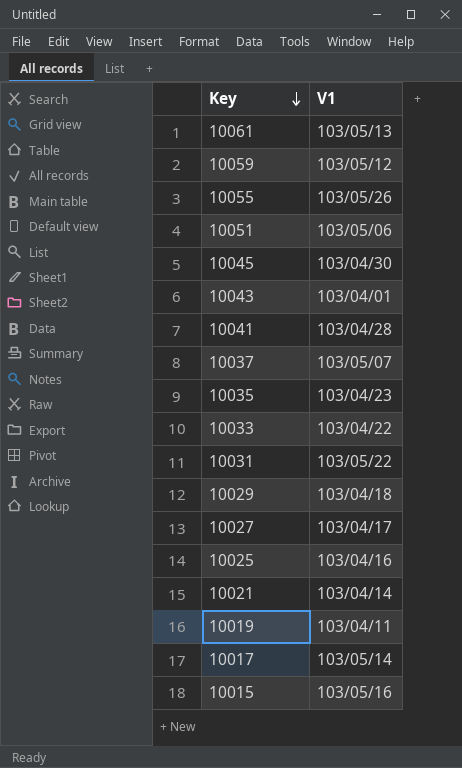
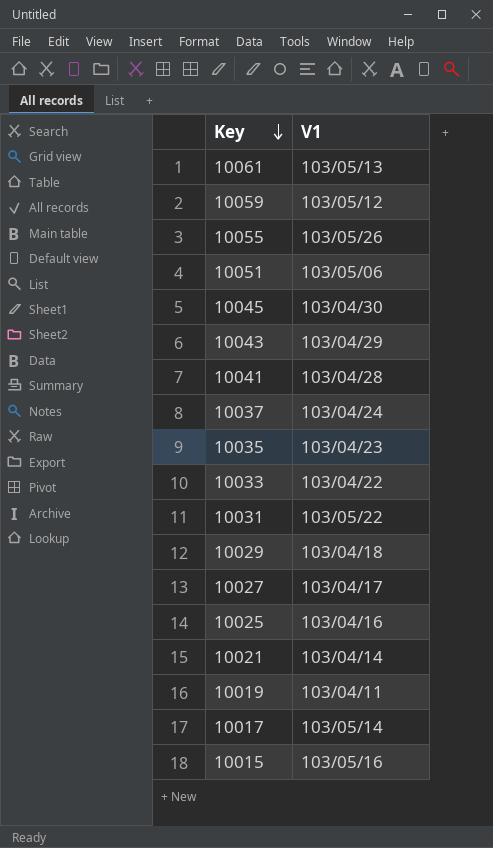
10043 | V1: 103/04/01 -> 103/04/29
10037 | V1: 103/05/07 -> 103/04/24

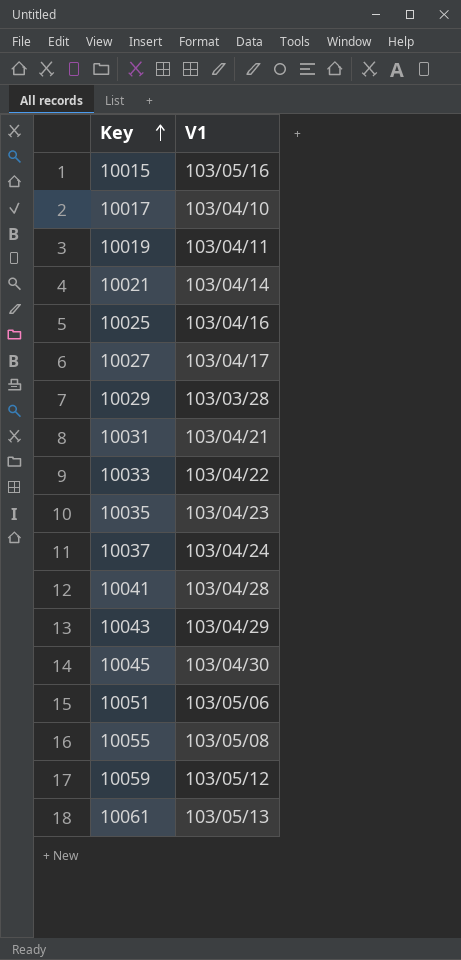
row order: Key descending -> Key ascending
10017 | V1: 103/05/14 -> 103/04/10
10029 | V1: 103/04/18 -> 103/03/28
10031 | V1: 103/05/22 -> 103/04/21
10055 | V1: 103/05/26 -> 103/05/08

